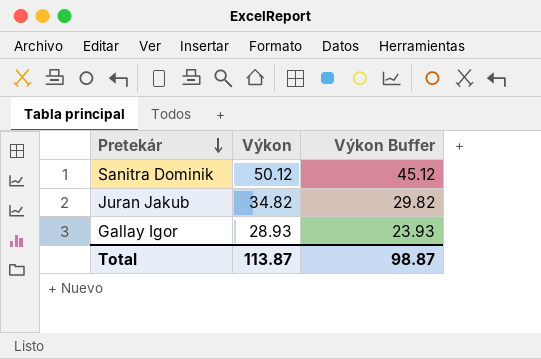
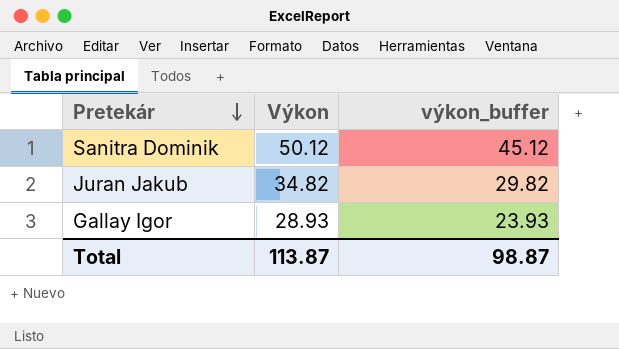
column name: Výkon Buffer -> výkon_buffer

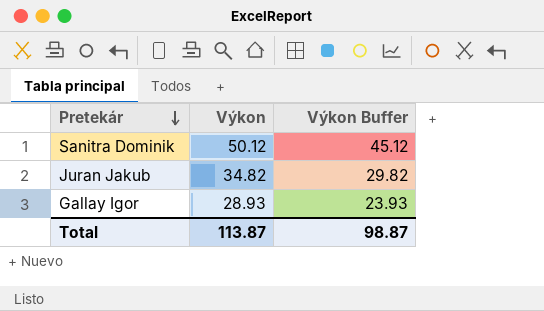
column name: výkon_buffer -> Výkon Buffer

